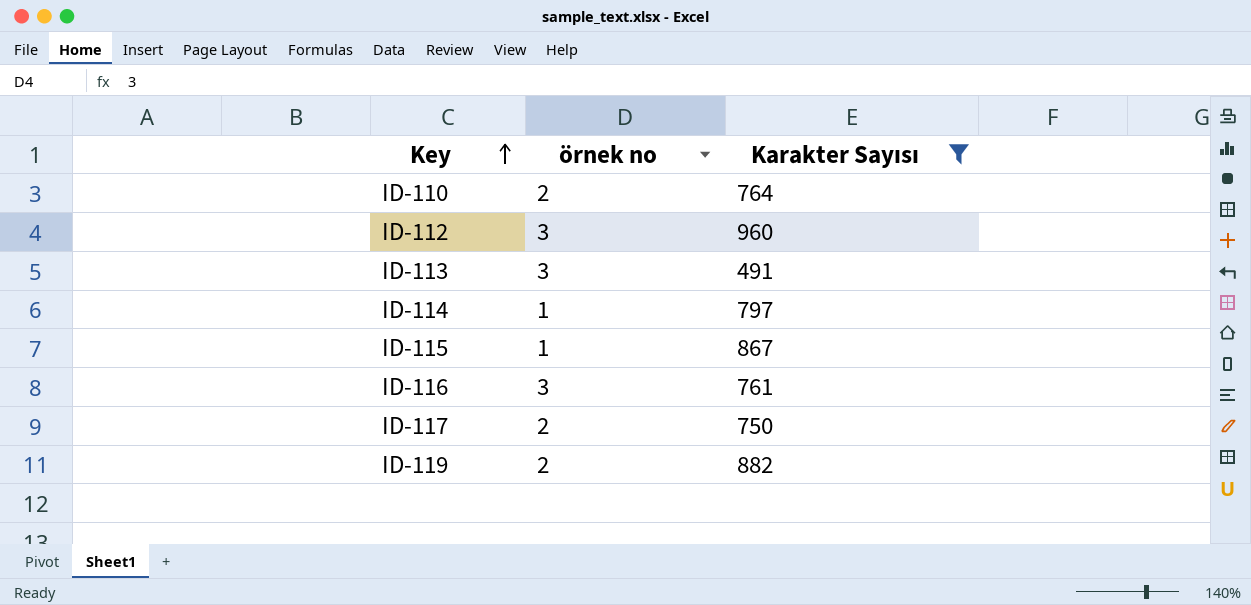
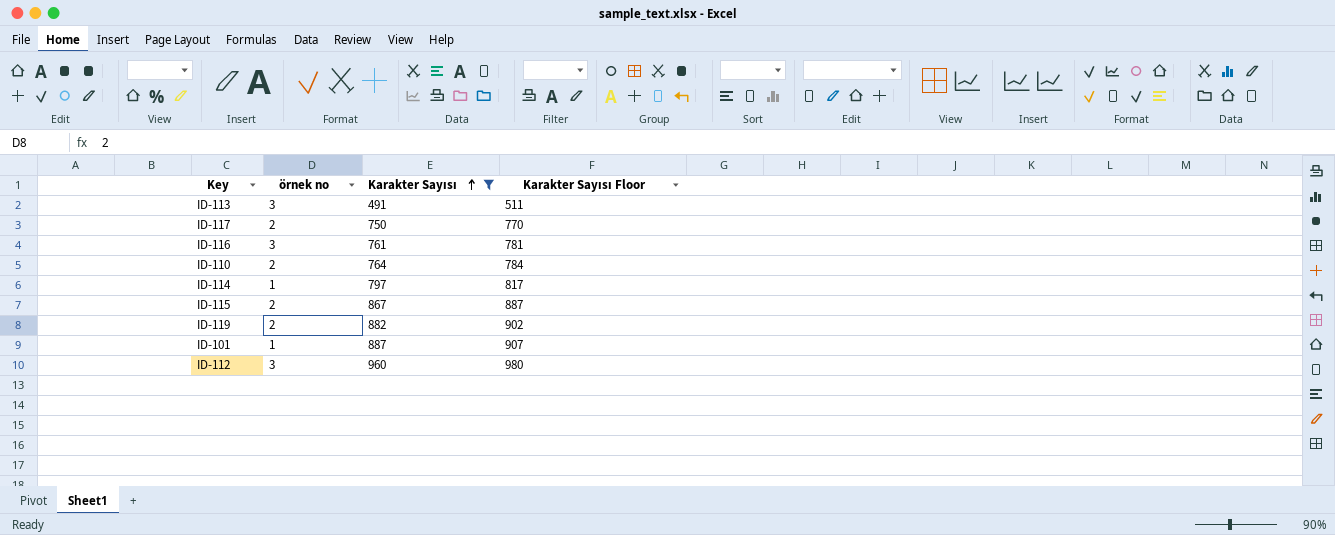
row order: Key ascending -> Karakter Sayısı ascending
column Karakter Sayısı Floor | formula: none -> [Karakter Sayısı] + 20
ID-115 | örnek no: 1 -> 2
row ID-101: none -> 1 | 887 | 907

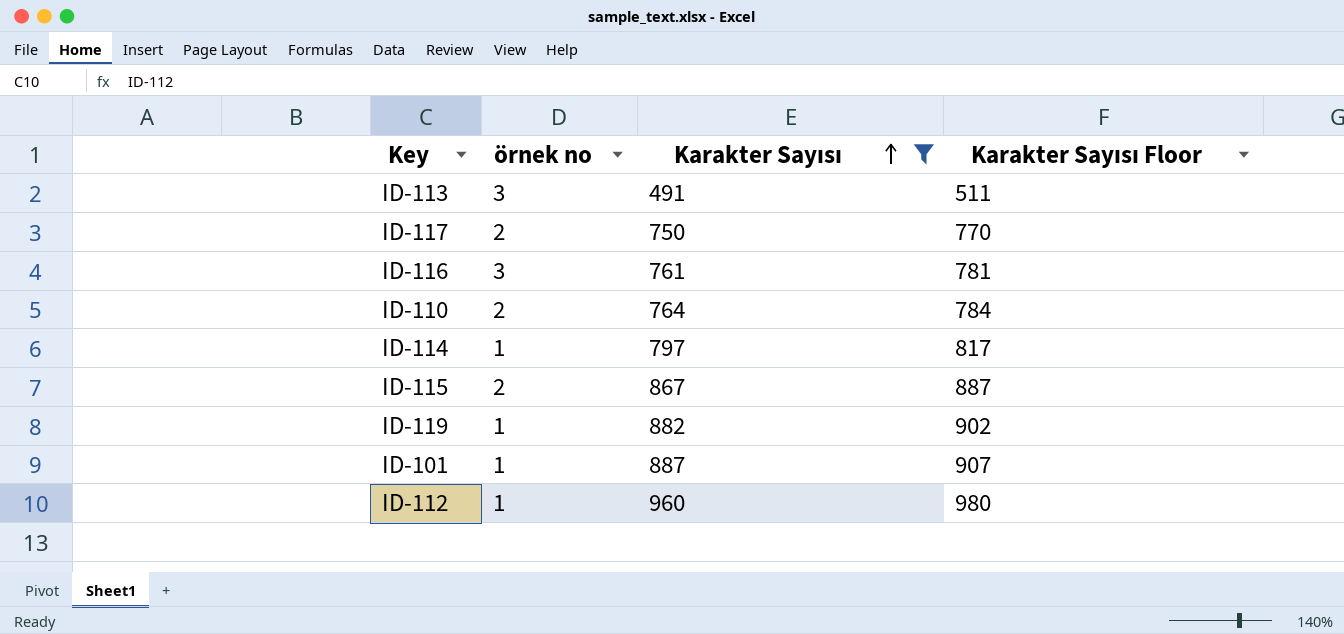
ID-119 | örnek no: 2 -> 1
ID-112 | örnek no: 3 -> 1

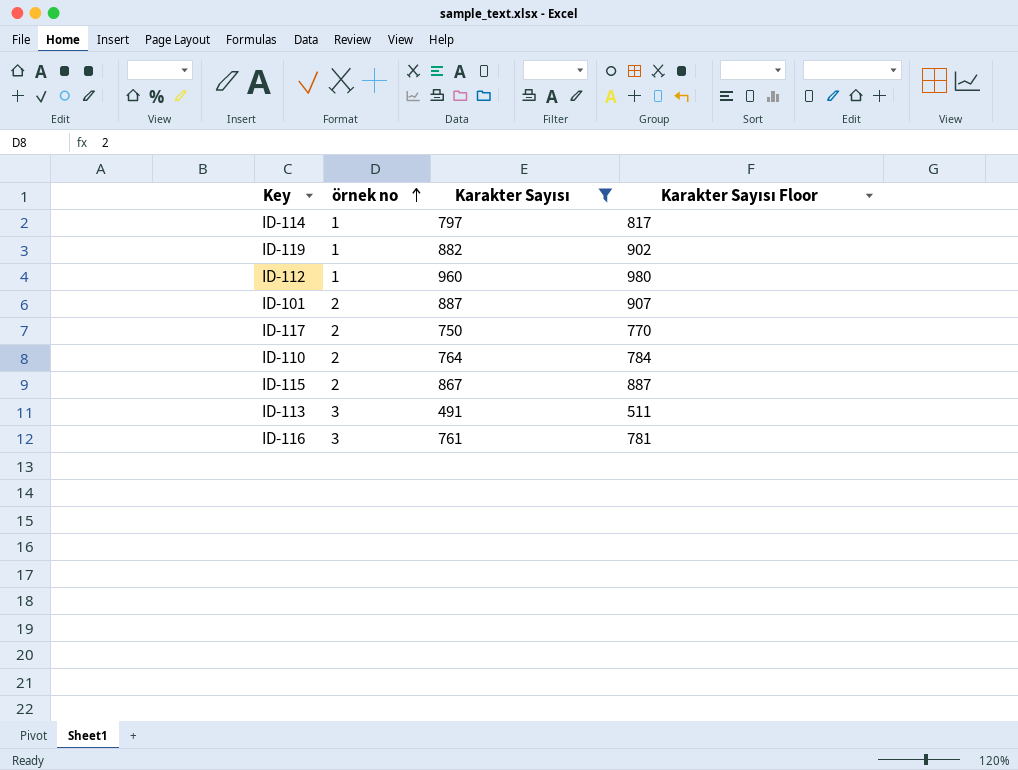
row order: Karakter Sayısı ascending -> örnek no ascending
ID-101 | örnek no: 1 -> 2

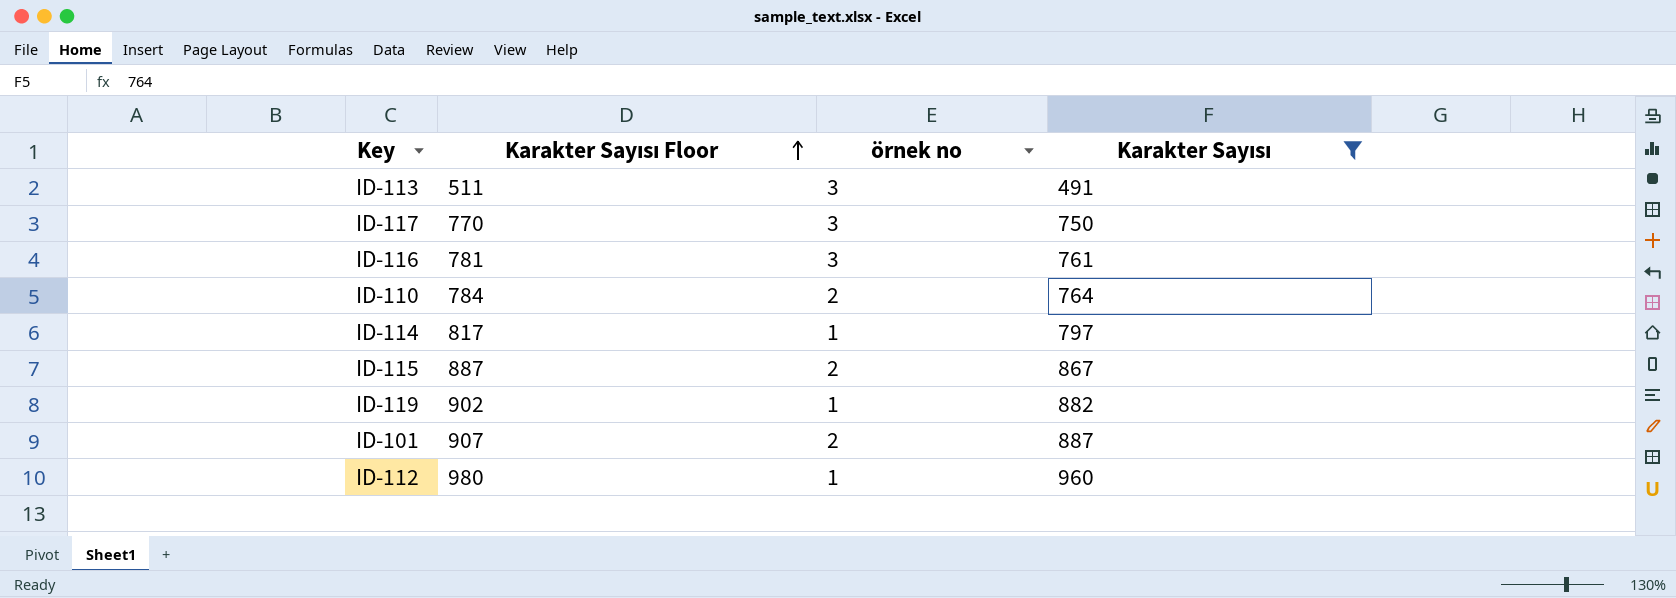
row order: örnek no ascending -> Karakter Sayısı Floor ascending
column Karakter Sayısı Floor | position: 4 -> 2
ID-117 | örnek no: 2 -> 3

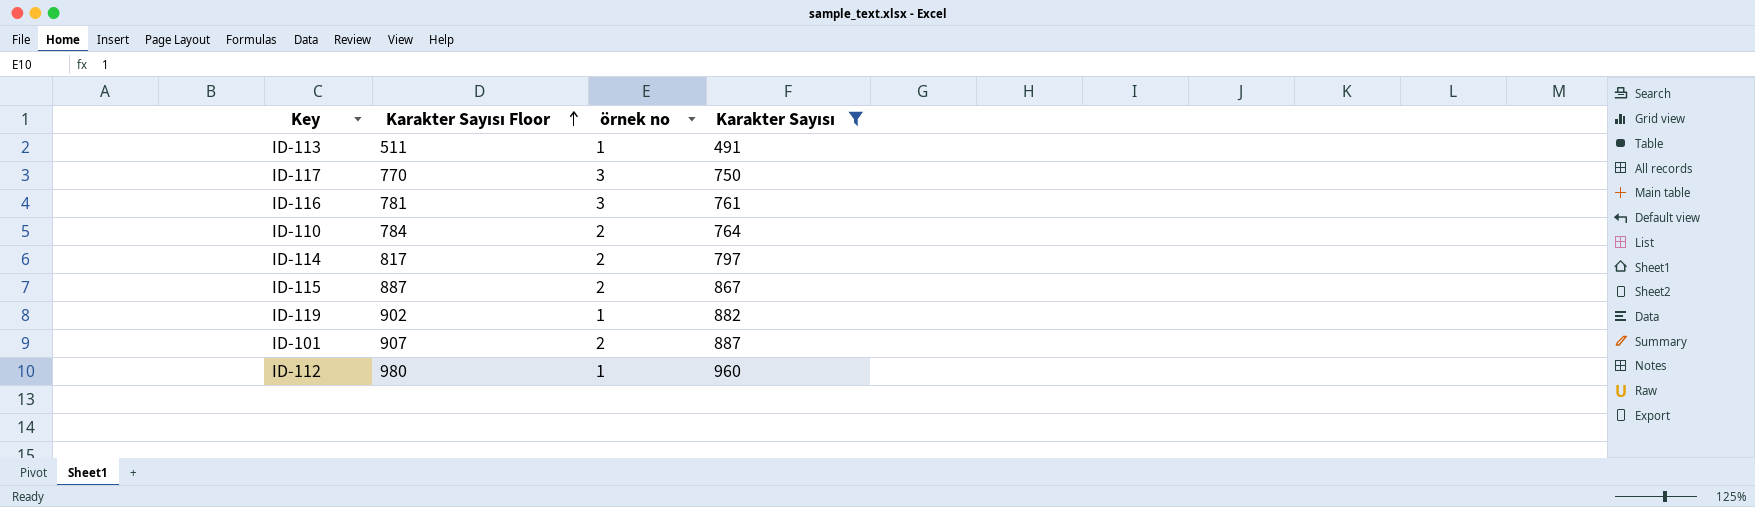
ID-113 | örnek no: 3 -> 1
ID-114 | örnek no: 1 -> 2

